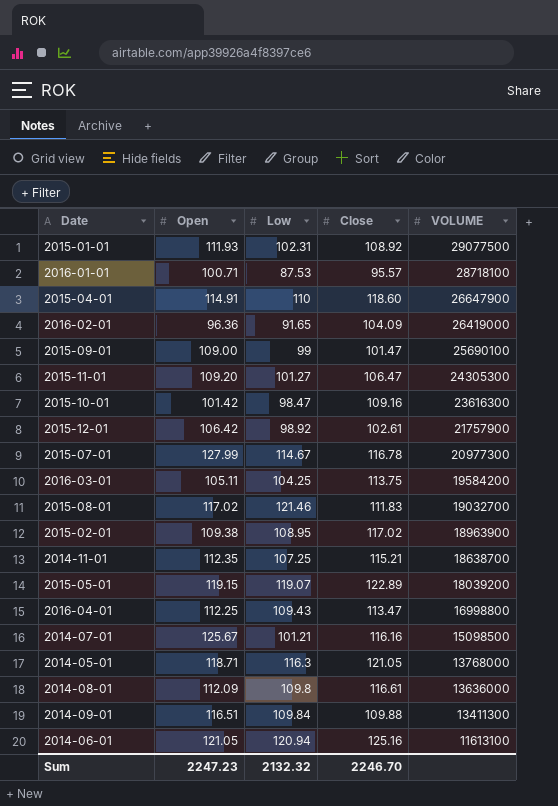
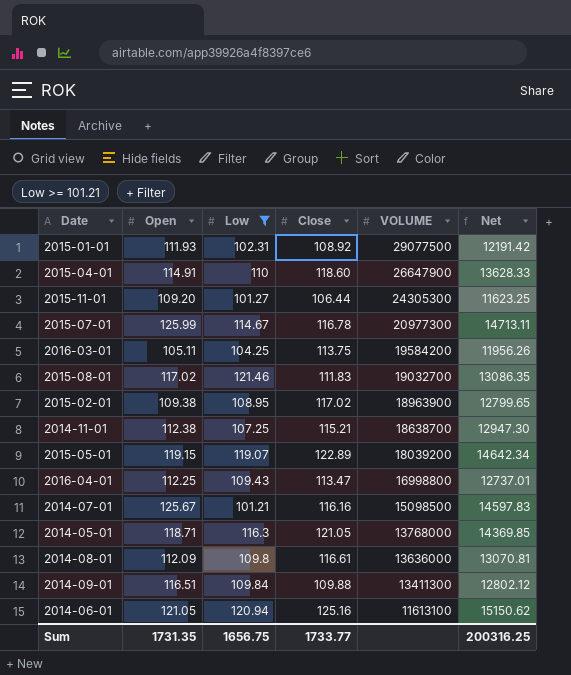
filter: none -> Low >= 101.21
column Net | formula: none -> [Open] * [Close]
2015-11-01 | Close: 106.47 -> 106.44
2015-07-01 | Open: 127.99 -> 125.99
2014-11-01 | Open: 112.35 -> 112.38
Sum | Open: 2247.23 -> 1731.35
Sum | Low: 2132.32 -> 1656.75
Sum | Close: 2246.70 -> 1733.77

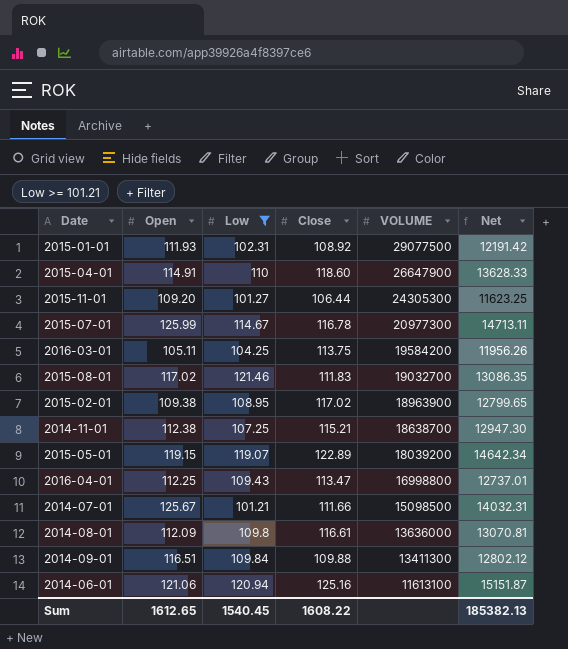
row 2014-05-01: 118.71 | 116.3 | 121.05 | 13768000 | 14369.85 -> none
2014-07-01 | Close: 116.16 -> 111.66
2014-07-01 | Net: 14597.83 -> 14032.31
2014-06-01 | Open: 121.05 -> 121.06
2014-06-01 | Net: 15150.62 -> 15151.87
Sum | Open: 1731.35 -> 1612.65
Sum | Low: 1656.75 -> 1540.45
Sum | Close: 1733.77 -> 1608.22
Sum | Net: 200316.25 -> 185382.13

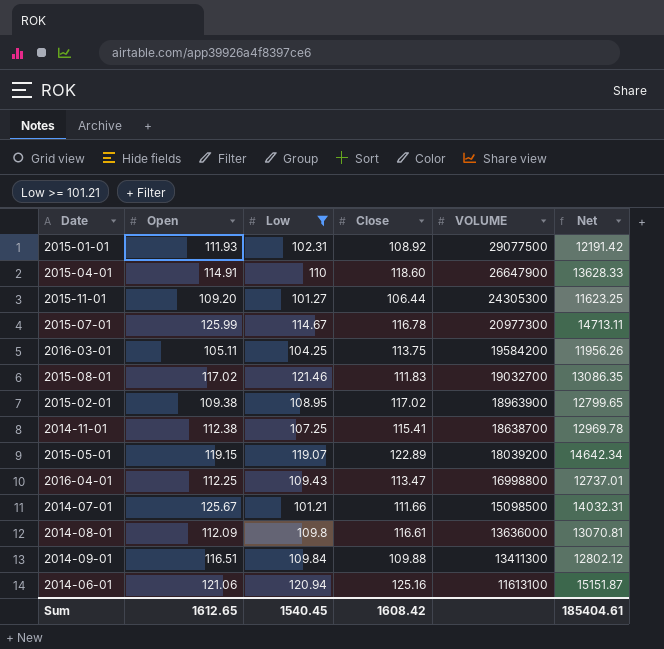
2014-11-01 | Close: 115.21 -> 115.41
2014-11-01 | Net: 12947.30 -> 12969.78
Sum | Close: 1608.22 -> 1608.42
Sum | Net: 185382.13 -> 185404.61

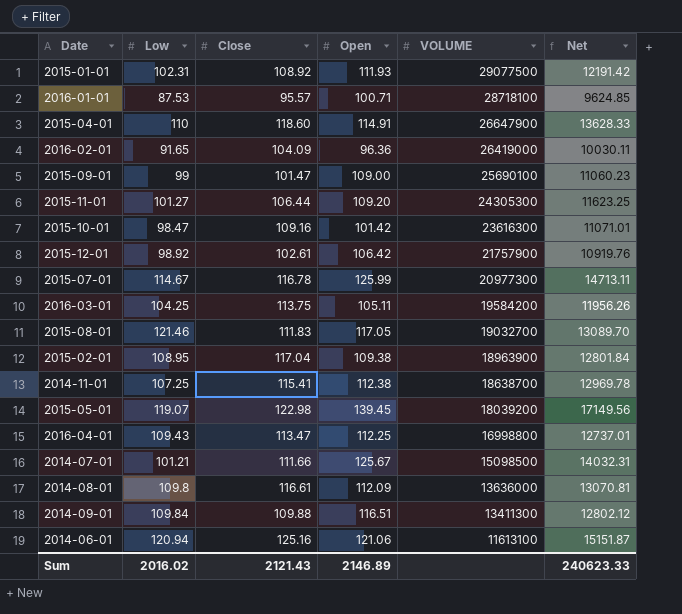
filter: Low >= 101.21 -> none
column Open | position: 2 -> 4
2015-08-01 | Open: 117.02 -> 117.05
2015-08-01 | Net: 13086.35 -> 13089.70
2015-02-01 | Close: 117.02 -> 117.04
2015-02-01 | Net: 12799.65 -> 12801.84
2015-05-01 | Close: 122.89 -> 122.98
2015-05-01 | Open: 119.15 -> 139.45
2015-05-01 | Net: 14642.34 -> 17149.56
Sum | Low: 1540.45 -> 2016.02
Sum | Close: 1608.42 -> 2121.43
Sum | Open: 1612.65 -> 2146.89
Sum | Net: 185404.61 -> 240623.33

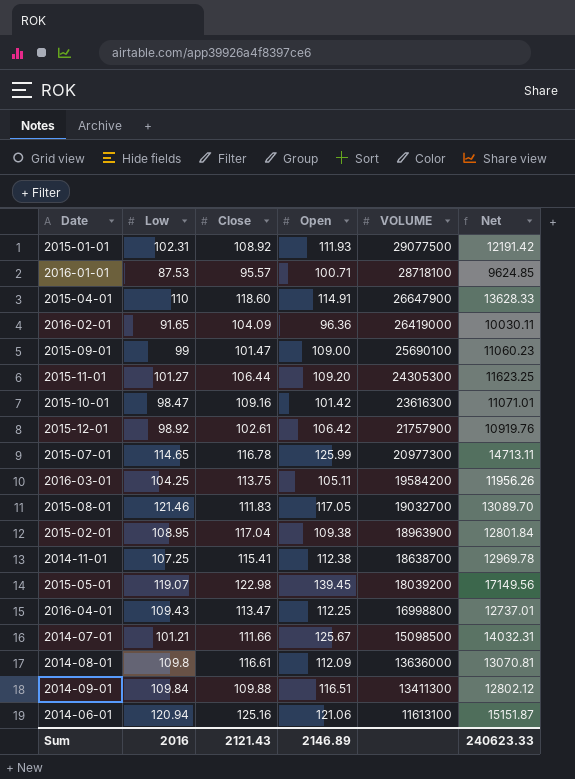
2015-07-01 | Low: 114.67 -> 114.65
Sum | Low: 2016.02 -> 2016

